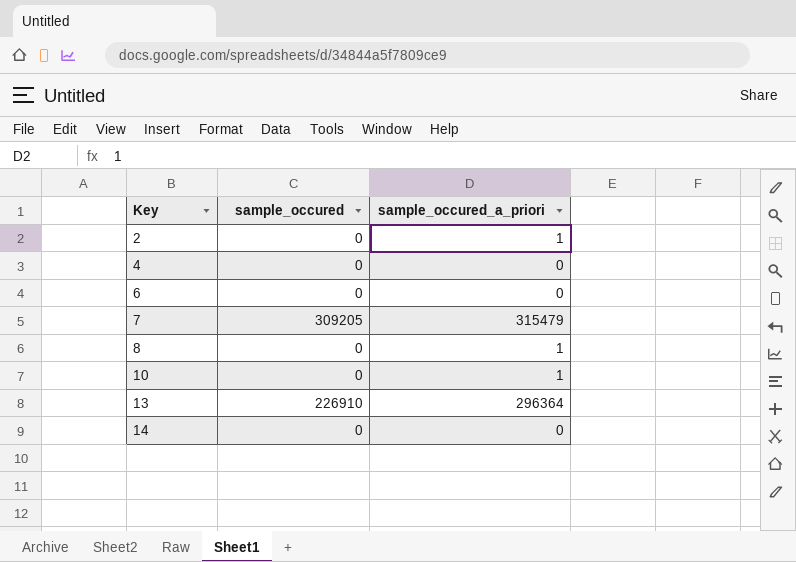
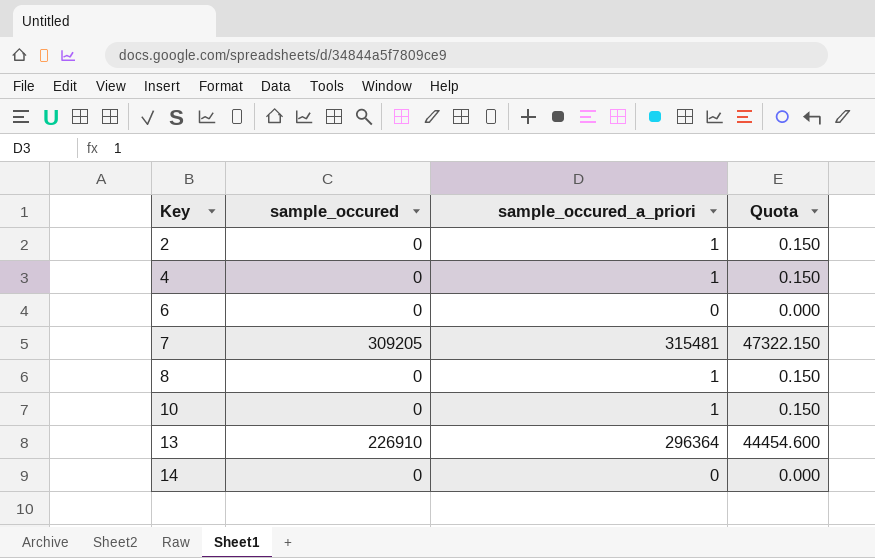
column Quota | formula: none -> [sample_occured_a_priori] * 0.15
4 | sample_occured_a_priori: 0 -> 1
7 | sample_occured_a_priori: 315479 -> 315481

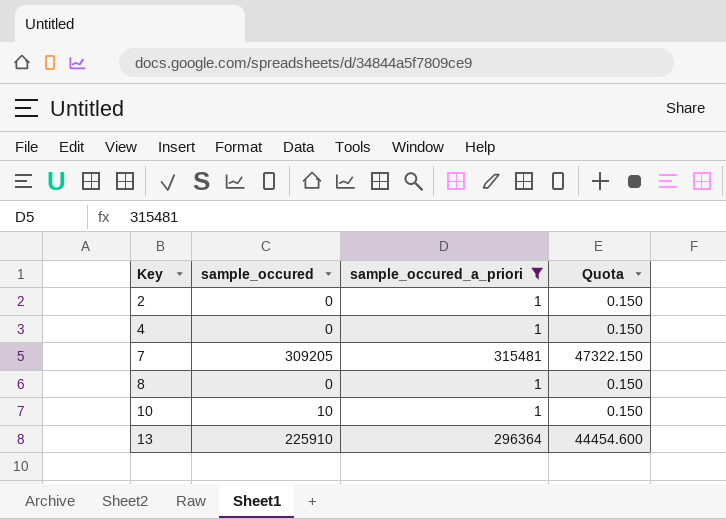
filter: none -> sample_occured_a_priori != 0
10 | sample_occured: 0 -> 10
13 | sample_occured: 226910 -> 225910

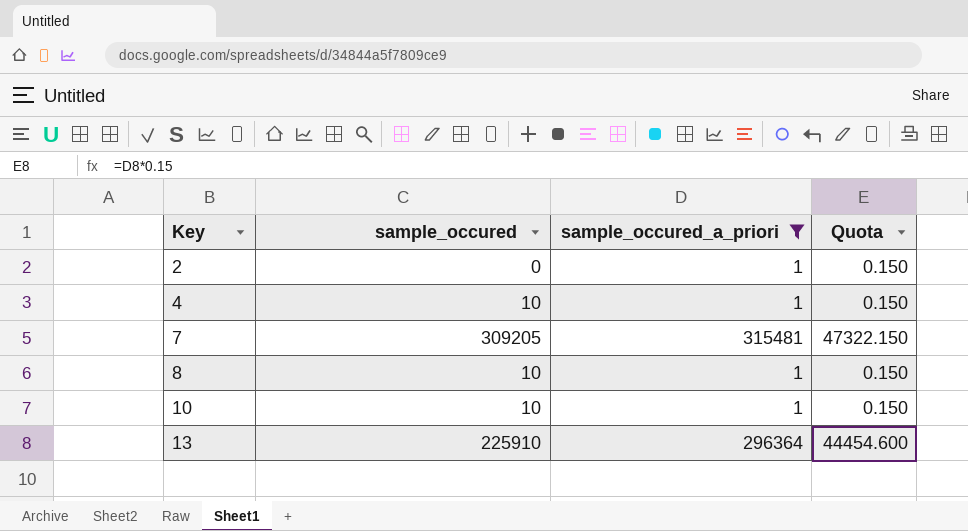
4 | sample_occured: 0 -> 10
8 | sample_occured: 0 -> 10

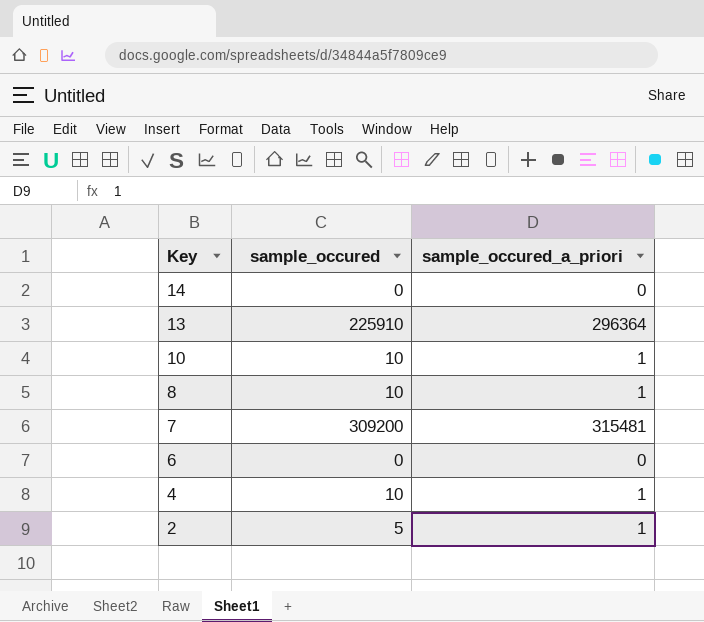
filter: sample_occured_a_priori != 0 -> none
row order: Key ascending -> Key descending
column Quota | formula: [sample_occured_a_priori] * 0.15 -> none
7 | sample_occured: 309205 -> 309200
2 | sample_occured: 0 -> 5

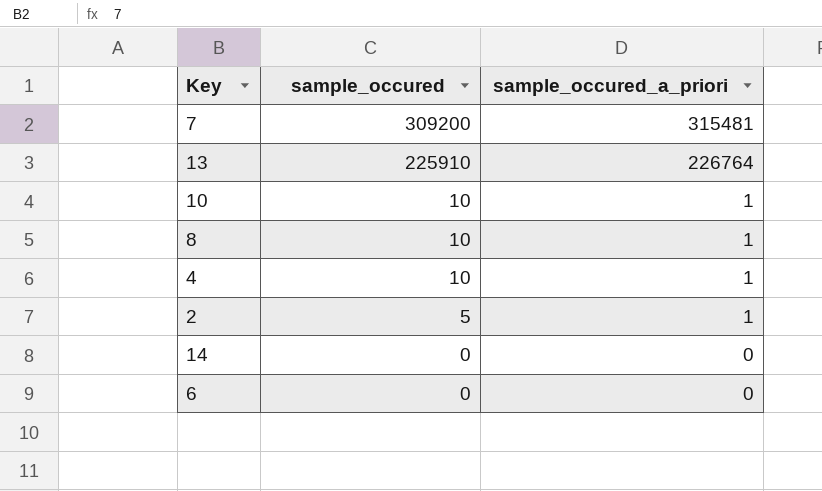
row order: Key descending -> sample_occured descending
13 | sample_occured_a_priori: 296364 -> 226764

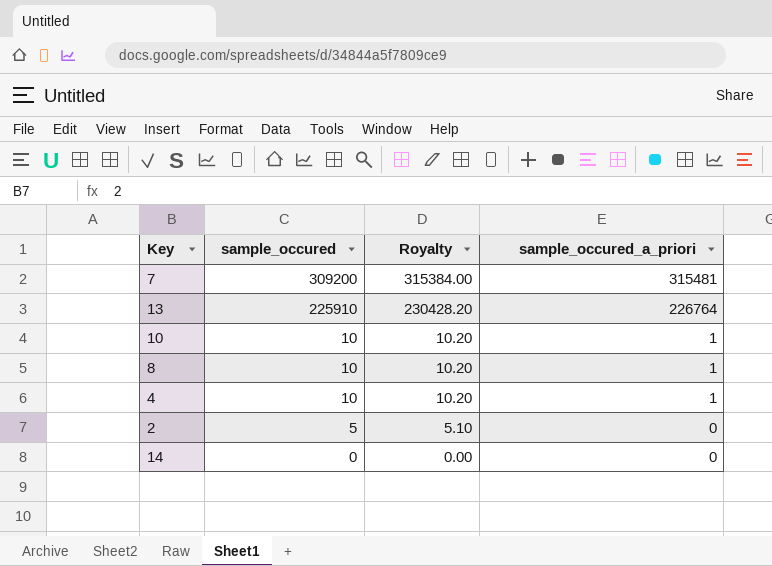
column Royalty | formula: none -> [sample_occured] * 1.02
row 6: 0 | 0 -> none
2 | sample_occured_a_priori: 1 -> 0

